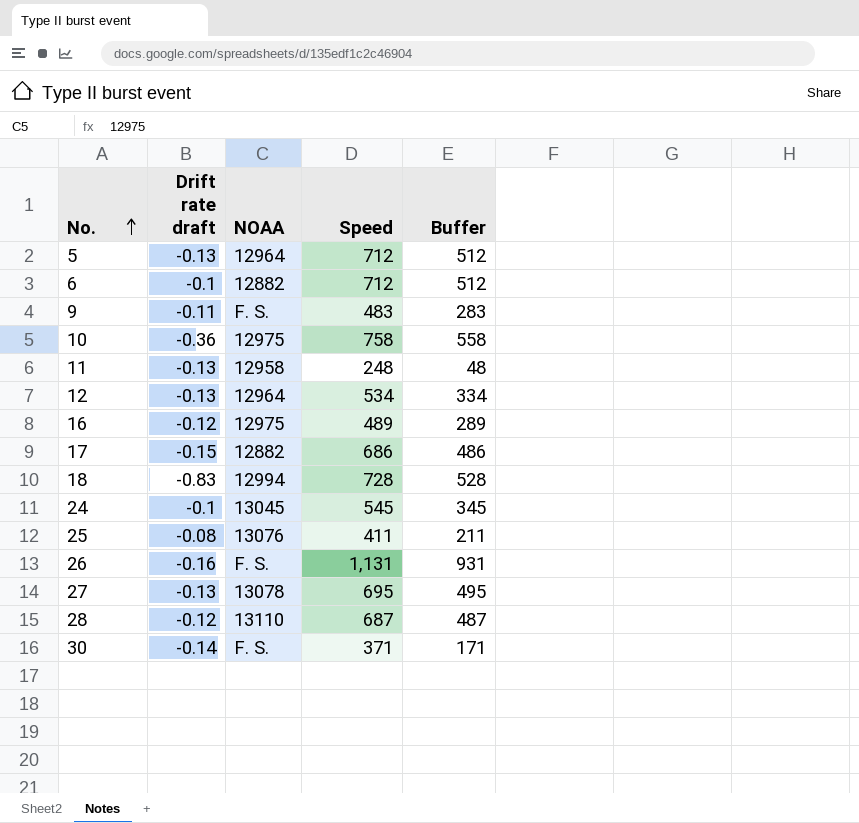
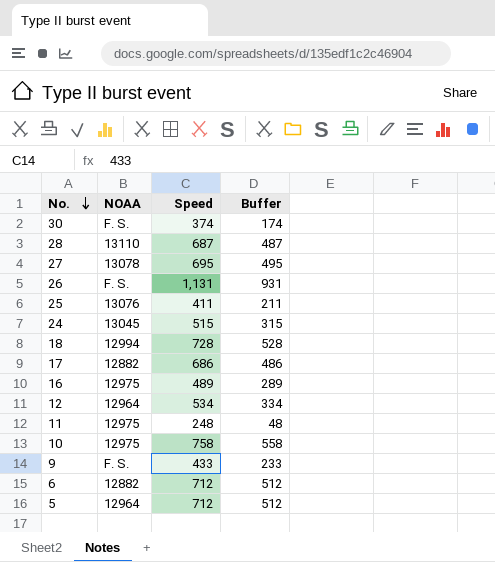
row order: No. ascending -> No. descending
column Drift rate draft | position: 2 -> none
30 | Speed: 371 -> 374
30 | Buffer: 171 -> 174
24 | Speed: 545 -> 515
24 | Buffer: 345 -> 315
11 | NOAA: 12958 -> 12975
9 | Speed: 483 -> 433
9 | Buffer: 283 -> 233

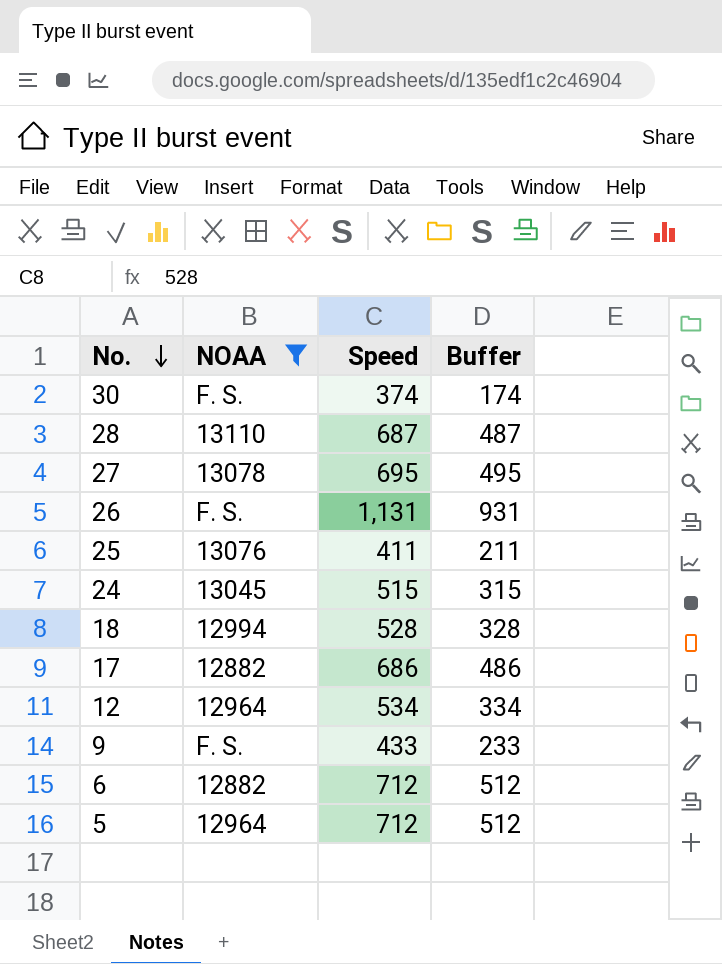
filter: none -> NOAA != 12975
18 | Speed: 728 -> 528
18 | Buffer: 528 -> 328

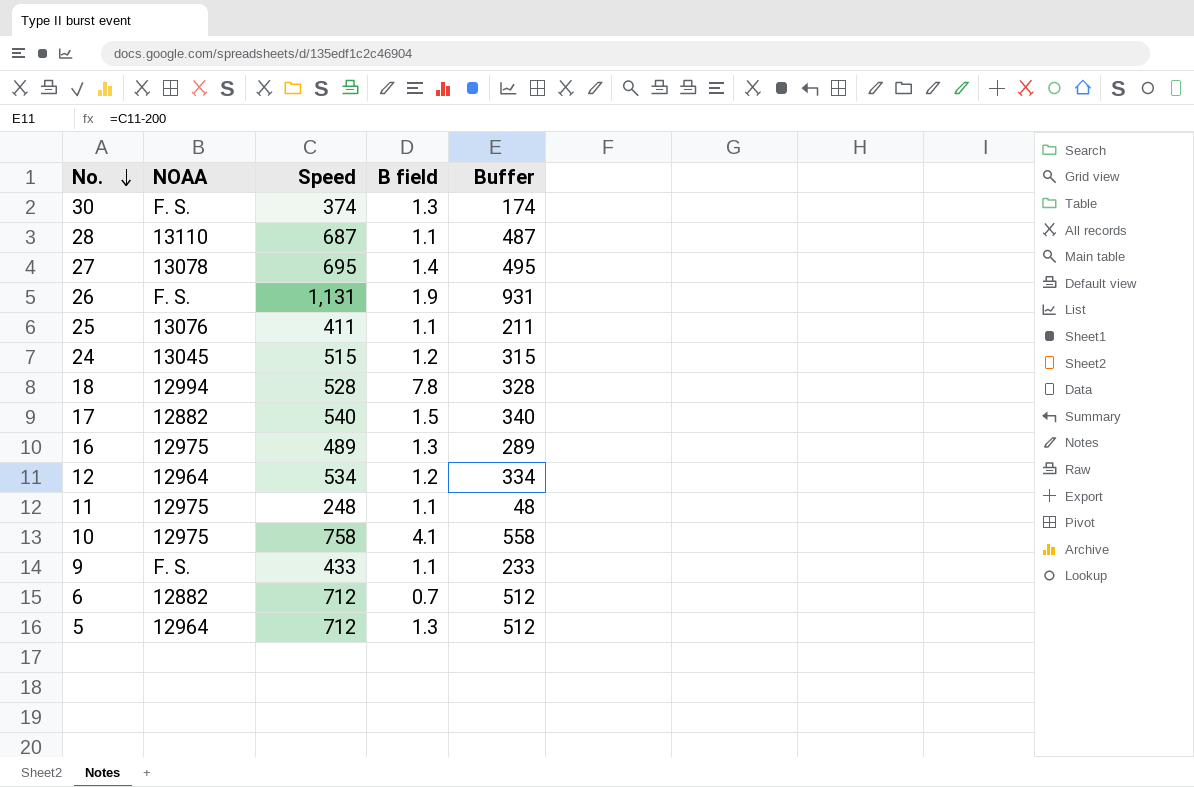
filter: NOAA != 12975 -> none
column B field | position: none -> 4
17 | Speed: 686 -> 540
17 | Buffer: 486 -> 340

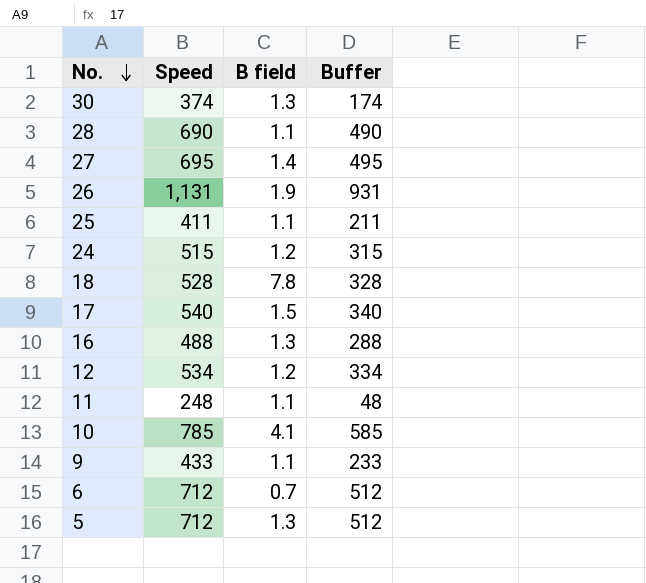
column NOAA | position: 2 -> none
28 | Speed: 687 -> 690
28 | Buffer: 487 -> 490
16 | Speed: 489 -> 488
16 | Buffer: 289 -> 288
10 | Speed: 758 -> 785
10 | Buffer: 558 -> 585

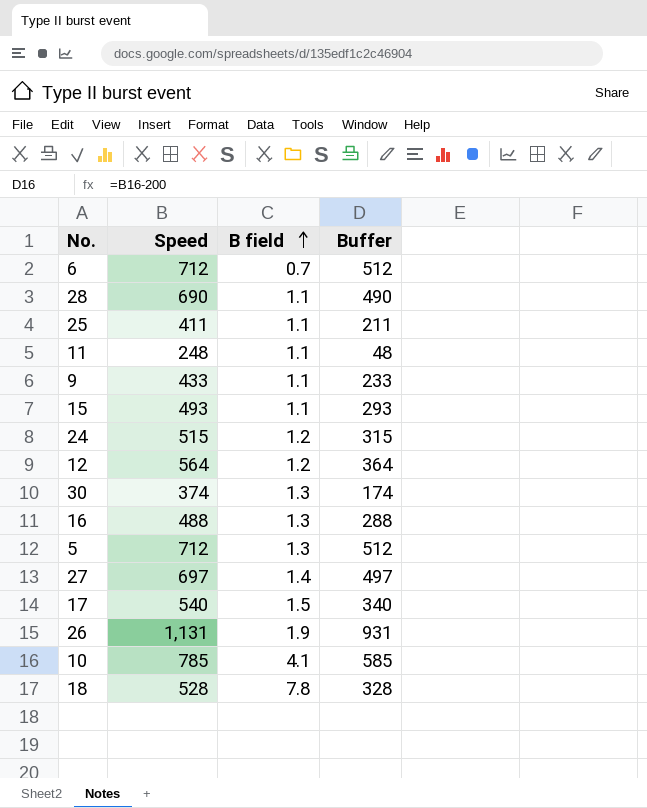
row order: No. descending -> B field ascending
row 15: none -> 493 | 1.1 | 293
12 | Speed: 534 -> 564
12 | Buffer: 334 -> 364
27 | Speed: 695 -> 697
27 | Buffer: 495 -> 497

